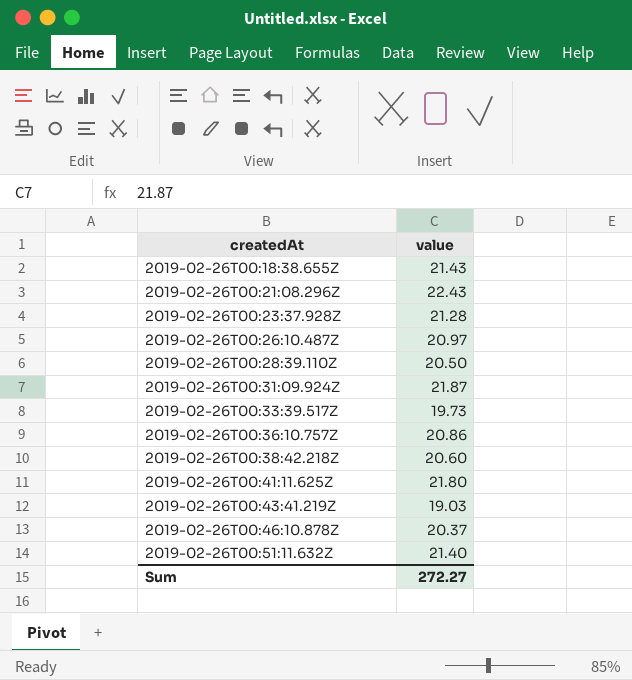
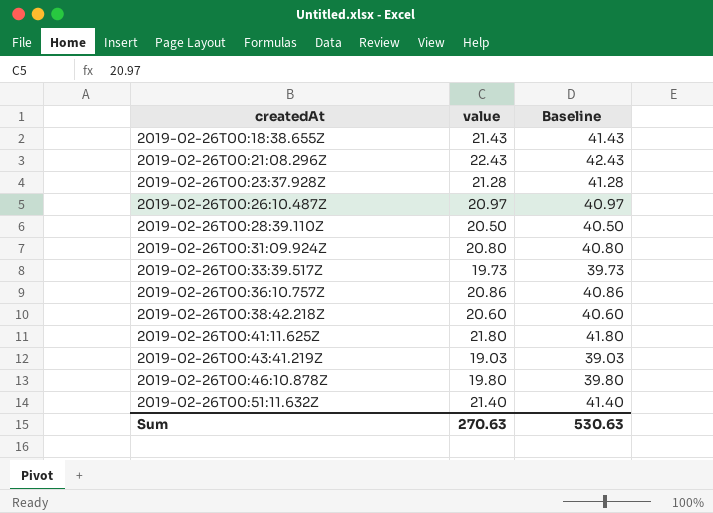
column Baseline | formula: none -> [value] + 20
2019-02-26T00:31:09.924Z | value: 21.87 -> 20.80
2019-02-26T00:46:10.878Z | value: 20.37 -> 19.80
Sum | value: 272.27 -> 270.63

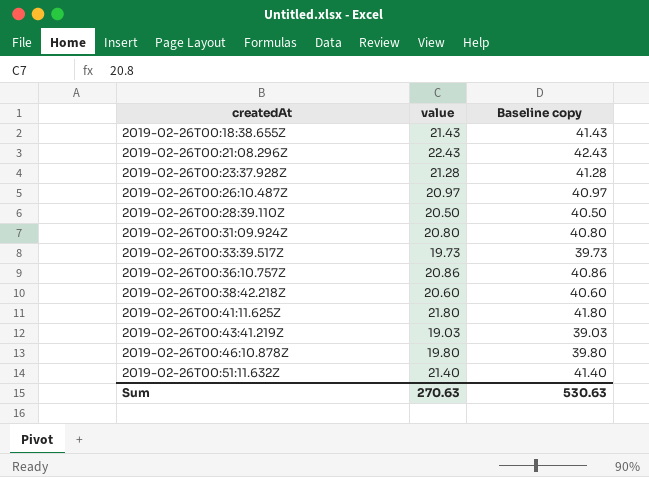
column name: Baseline -> Baseline copy

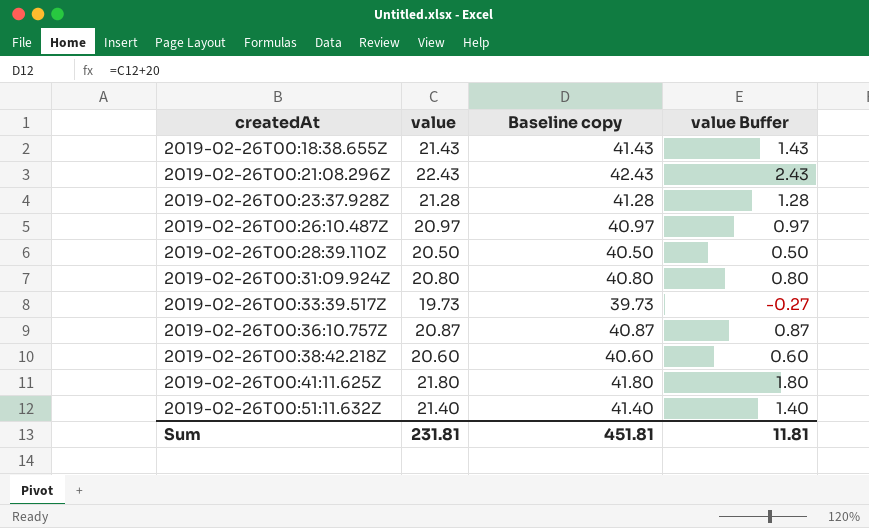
column value Buffer | formula: none -> [value] - 20
row 2019-02-26T00:43:41.219Z: 19.03 | 39.03 -> none
row 2019-02-26T00:46:10.878Z: 19.80 | 39.80 -> none
2019-02-26T00:36:10.757Z | value: 20.86 -> 20.87
2019-02-26T00:36:10.757Z | Baseline copy: 40.86 -> 40.87
Sum | value: 270.63 -> 231.81
Sum | Baseline copy: 530.63 -> 451.81

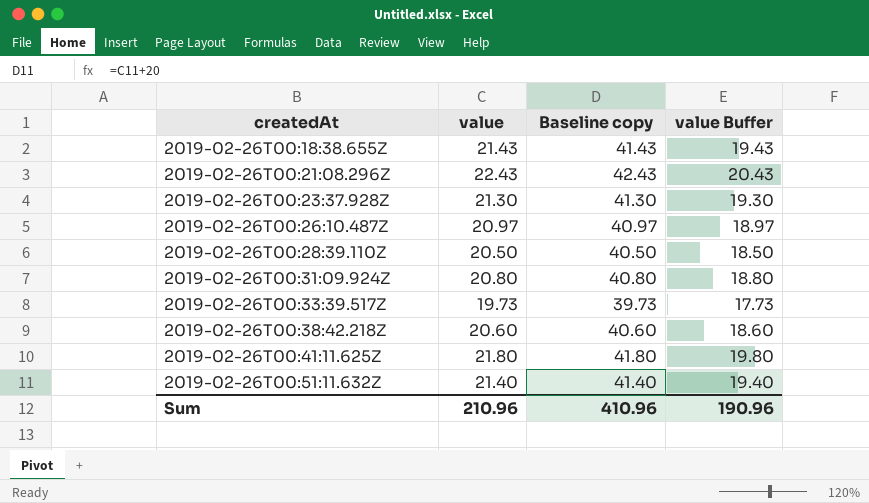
column value Buffer | formula: [value] - 20 -> [value] - 2
row 2019-02-26T00:36:10.757Z: 20.87 | 40.87 | 0.87 -> none
2019-02-26T00:23:37.928Z | value: 21.28 -> 21.30
2019-02-26T00:23:37.928Z | Baseline copy: 41.28 -> 41.30
Sum | value: 231.81 -> 210.96
Sum | Baseline copy: 451.81 -> 410.96
Sum | value Buffer: 11.81 -> 190.96

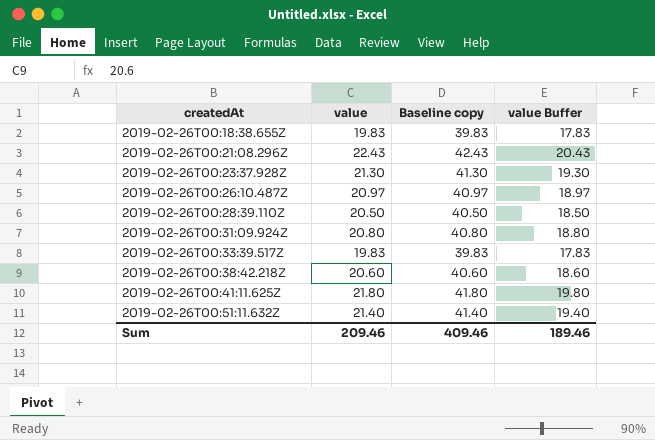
2019-02-26T00:18:38.655Z | value: 21.43 -> 19.83
2019-02-26T00:18:38.655Z | Baseline copy: 41.43 -> 39.83
2019-02-26T00:18:38.655Z | value Buffer: 19.43 -> 17.83
2019-02-26T00:33:39.517Z | value: 19.73 -> 19.83
2019-02-26T00:33:39.517Z | Baseline copy: 39.73 -> 39.83
2019-02-26T00:33:39.517Z | value Buffer: 17.73 -> 17.83
Sum | value: 210.96 -> 209.46
Sum | Baseline copy: 410.96 -> 409.46
Sum | value Buffer: 190.96 -> 189.46

